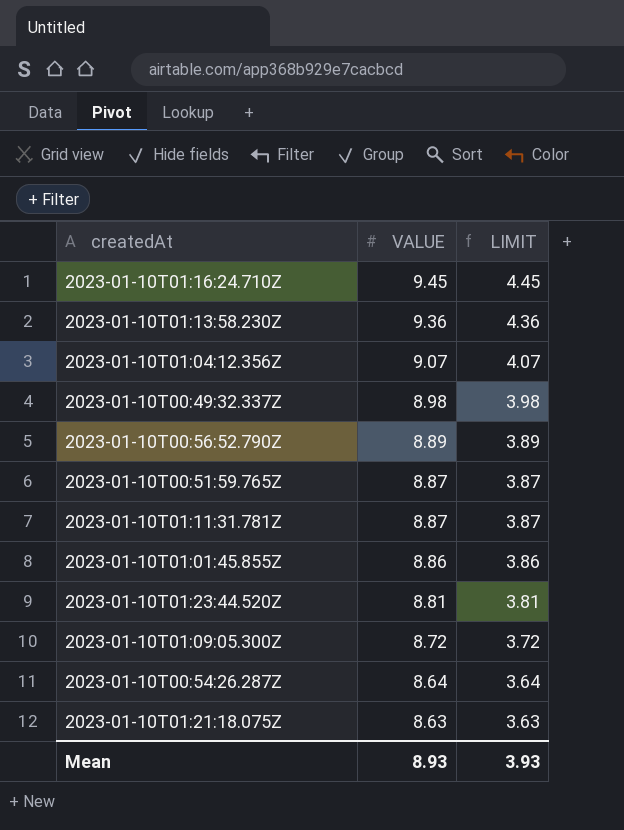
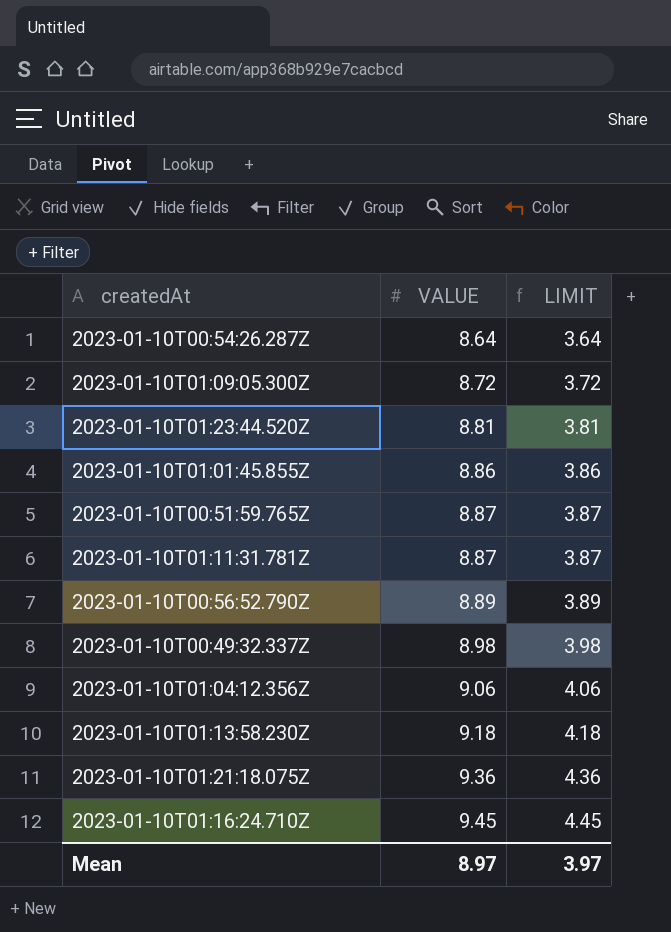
row order: VALUE descending -> VALUE ascending
2023-01-10T01:04:12.356Z | VALUE: 9.07 -> 9.06
2023-01-10T01:04:12.356Z | LIMIT: 4.07 -> 4.06
2023-01-10T01:13:58.230Z | VALUE: 9.36 -> 9.18
2023-01-10T01:13:58.230Z | LIMIT: 4.36 -> 4.18
2023-01-10T01:21:18.075Z | VALUE: 8.63 -> 9.36
2023-01-10T01:21:18.075Z | LIMIT: 3.63 -> 4.36
Mean | VALUE: 8.93 -> 8.97
Mean | LIMIT: 3.93 -> 3.97

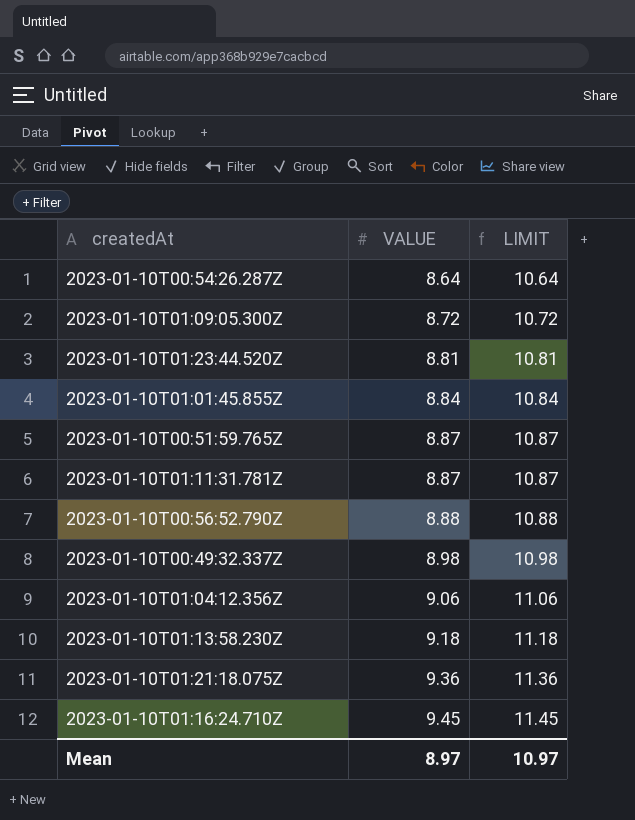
column LIMIT | formula: [VALUE] - 5 -> [VALUE] + 2
2023-01-10T01:01:45.855Z | VALUE: 8.86 -> 8.84
2023-01-10T00:56:52.790Z | VALUE: 8.89 -> 8.88
Mean | LIMIT: 3.97 -> 10.97

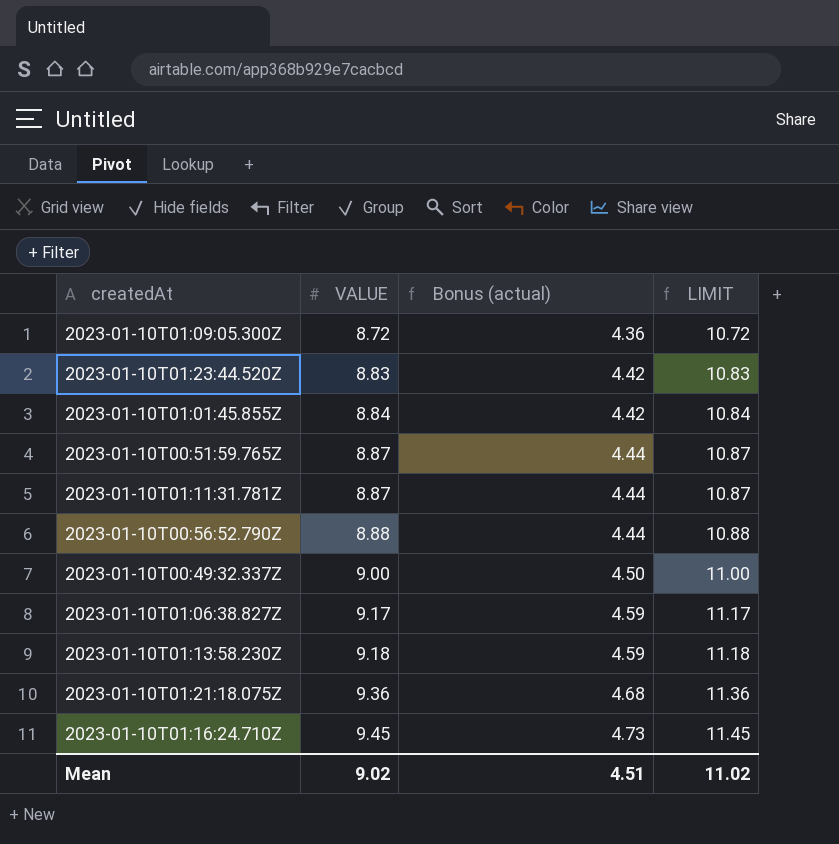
column Bonus (actual) | formula: none -> [VALUE] * 0.5
row 2023-01-10T00:54:26.287Z: 8.64 | 10.64 -> none
row 2023-01-10T01:04:12.356Z: 9.06 | 11.06 -> none
2023-01-10T01:23:44.520Z | VALUE: 8.81 -> 8.83
2023-01-10T01:23:44.520Z | LIMIT: 10.81 -> 10.83
2023-01-10T00:49:32.337Z | VALUE: 8.98 -> 9.00
2023-01-10T00:49:32.337Z | LIMIT: 10.98 -> 11.00
row 2023-01-10T01:06:38.827Z: none -> 9.17 | 4.59 | 11.17
Mean | VALUE: 8.97 -> 9.02
Mean | LIMIT: 10.97 -> 11.02

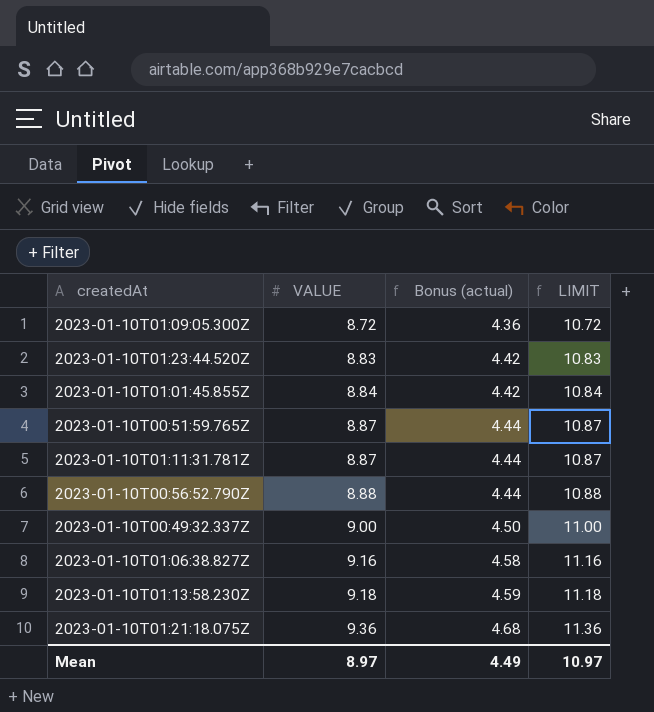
row 2023-01-10T01:16:24.710Z: 9.45 | 4.73 | 11.45 -> none
2023-01-10T01:06:38.827Z | VALUE: 9.17 -> 9.16
2023-01-10T01:06:38.827Z | Bonus (actual): 4.59 -> 4.58
2023-01-10T01:06:38.827Z | LIMIT: 11.17 -> 11.16
Mean | VALUE: 9.02 -> 8.97
Mean | Bonus (actual): 4.51 -> 4.49
Mean | LIMIT: 11.02 -> 10.97

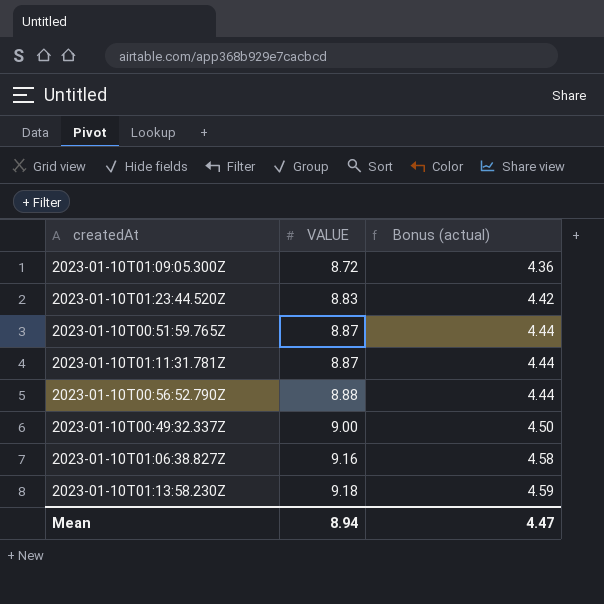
column LIMIT | formula: [VALUE] + 2 -> none
row 2023-01-10T01:01:45.855Z: 8.84 | 4.42 | 10.84 -> none
row 2023-01-10T01:21:18.075Z: 9.36 | 4.68 | 11.36 -> none
Mean | VALUE: 8.97 -> 8.94
Mean | Bonus (actual): 4.49 -> 4.47

